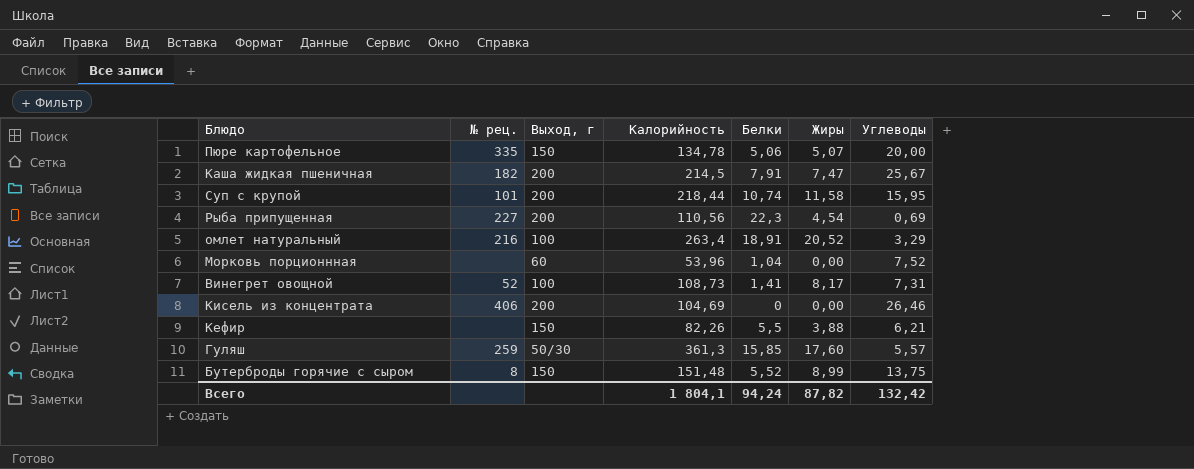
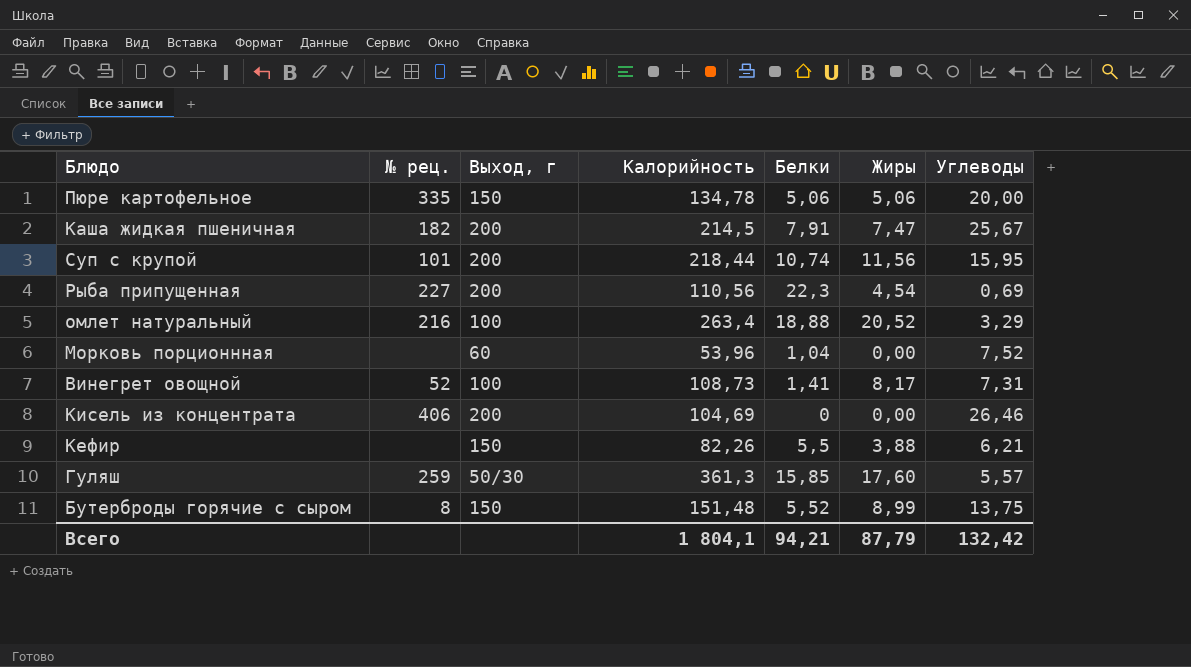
Пюре картофельное | Жиры: 5,07 -> 5,06
Суп с крупой | Жиры: 11,58 -> 11,56
омлет натуральный | Белки: 18,91 -> 18,88
Всего | Белки: 94,24 -> 94,21
Всего | Жиры: 87,82 -> 87,79

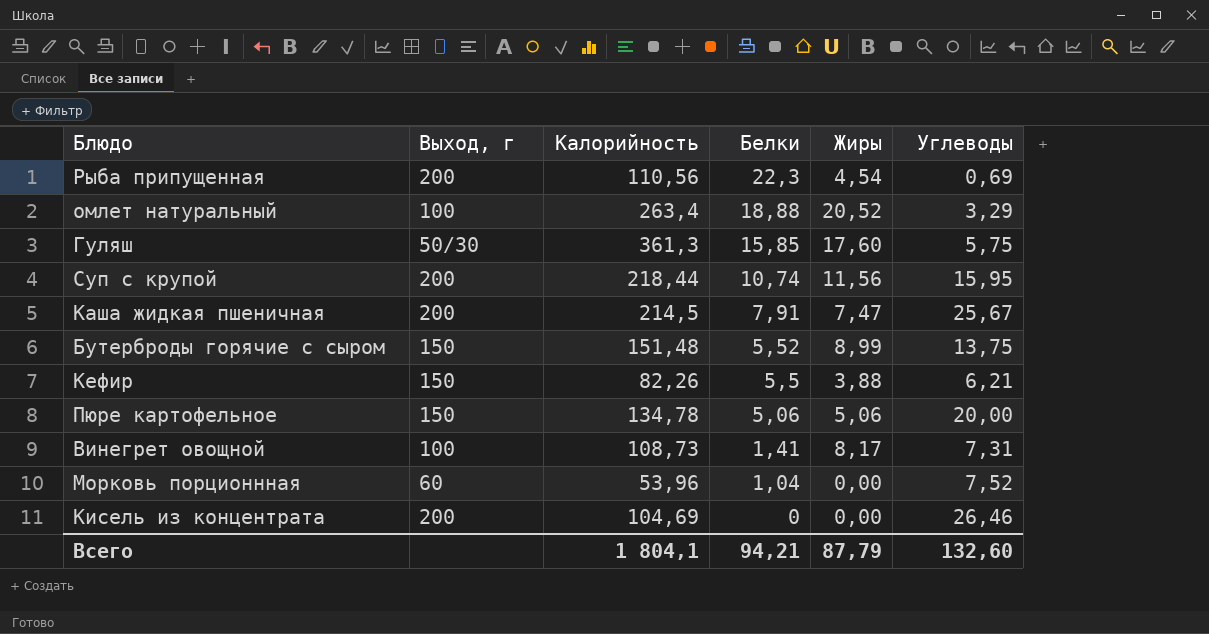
row order: none -> Белки descending
column № рец. | position: 2 -> none
Гуляш | Углеводы: 5,57 -> 5,75
Всего | Углеводы: 132,42 -> 132,60

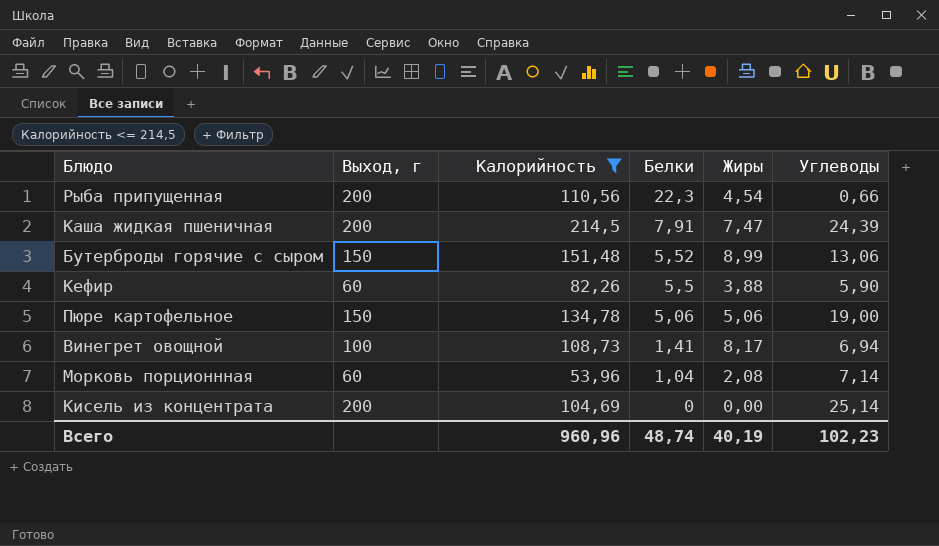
filter: none -> Калорийность <= 214,5
Рыба припущенная | Углеводы: 0,69 -> 0,66
Каша жидкая пшеничная | Углеводы: 25,67 -> 24,39
Бутерброды горячие с сыром | Углеводы: 13,75 -> 13,06
Кефир | Выход, г: 150 -> 60
Кефир | Углеводы: 6,21 -> 5,90
Пюре картофельное | Углеводы: 20,00 -> 19,00
Винегрет овощной | Углеводы: 7,31 -> 6,94
Морковь порционнная | Жиры: 0,00 -> 2,08
Морковь порционнная | Углеводы: 7,52 -> 7,14
Кисель из концентрата | Углеводы: 26,46 -> 25,14
Всего | Калорийность: 1 804,1 -> 960,96
Всего | Белки: 94,21 -> 48,74
Всего | Жиры: 87,79 -> 40,19
Всего | Углеводы: 132,60 -> 102,23

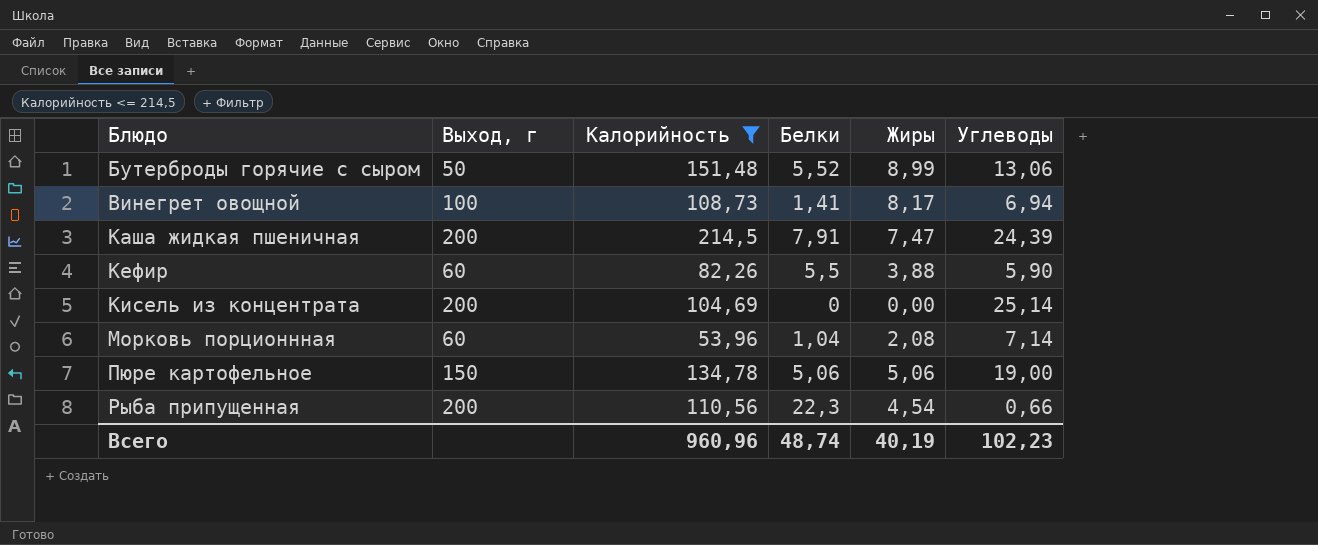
row order: Белки descending -> Блюдо ascending
Бутерброды горячие с сыром | Выход, г: 150 -> 50

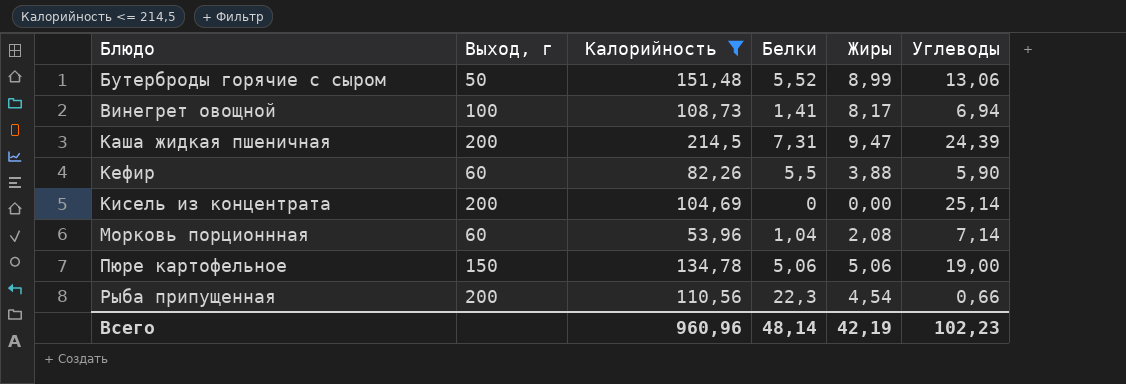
Каша жидкая пшеничная | Белки: 7,91 -> 7,31
Каша жидкая пшеничная | Жиры: 7,47 -> 9,47
Всего | Белки: 48,74 -> 48,14
Всего | Жиры: 40,19 -> 42,19

